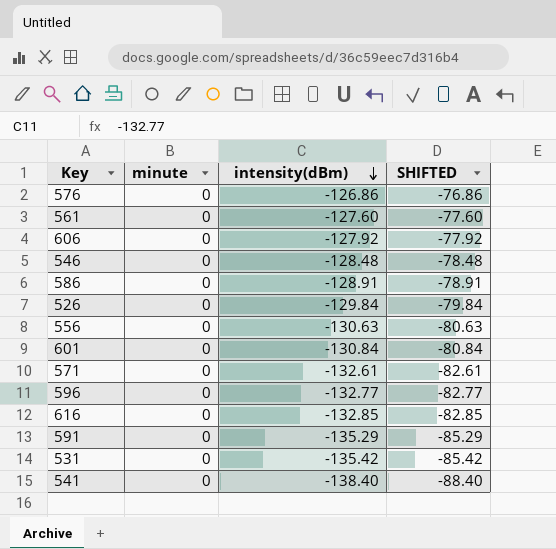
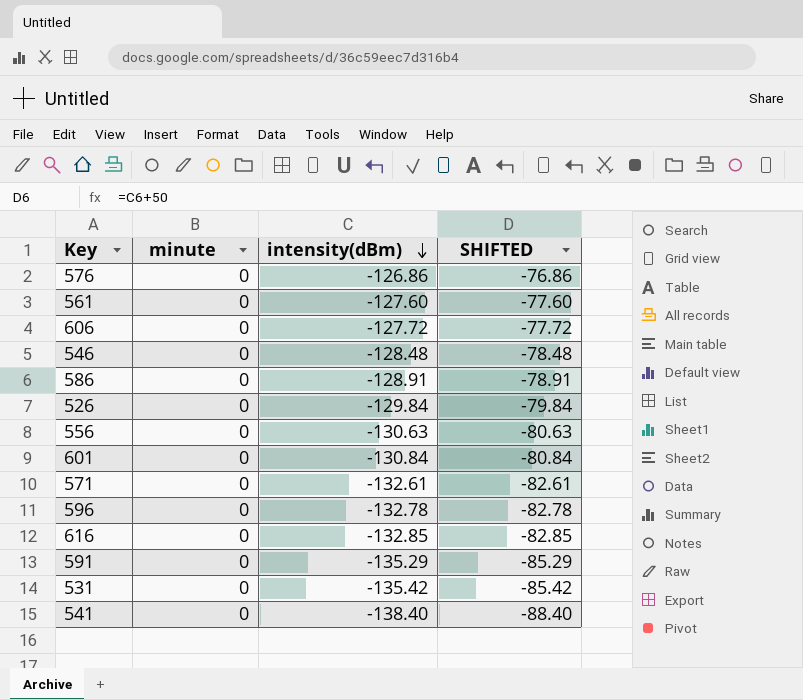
606 | intensity(dBm): -127.92 -> -127.72
606 | SHIFTED: -77.92 -> -77.72
596 | intensity(dBm): -132.77 -> -132.78
596 | SHIFTED: -82.77 -> -82.78

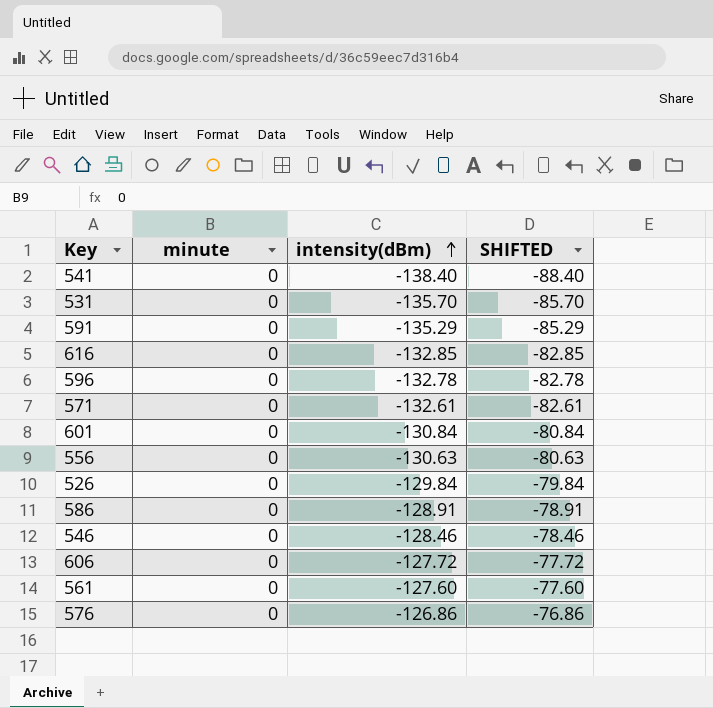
row order: intensity(dBm) descending -> intensity(dBm) ascending
531 | intensity(dBm): -135.42 -> -135.70
531 | SHIFTED: -85.42 -> -85.70
546 | intensity(dBm): -128.48 -> -128.46
546 | SHIFTED: -78.48 -> -78.46

